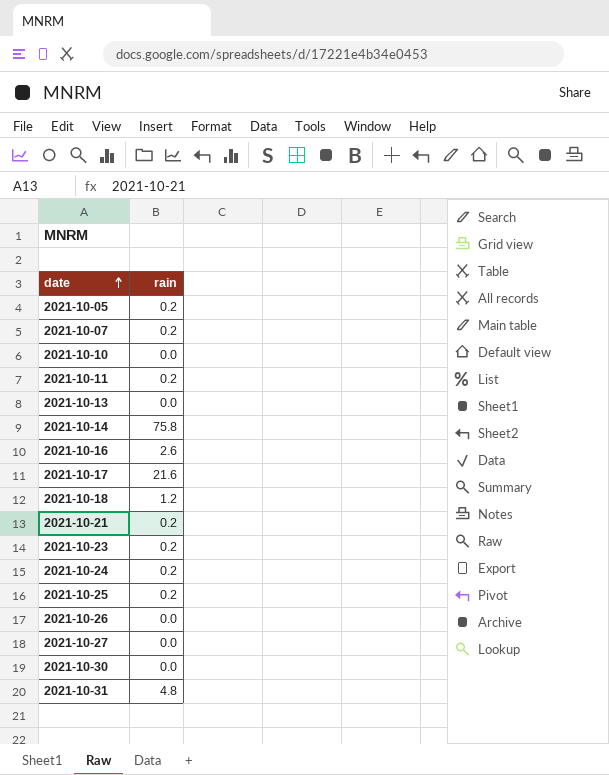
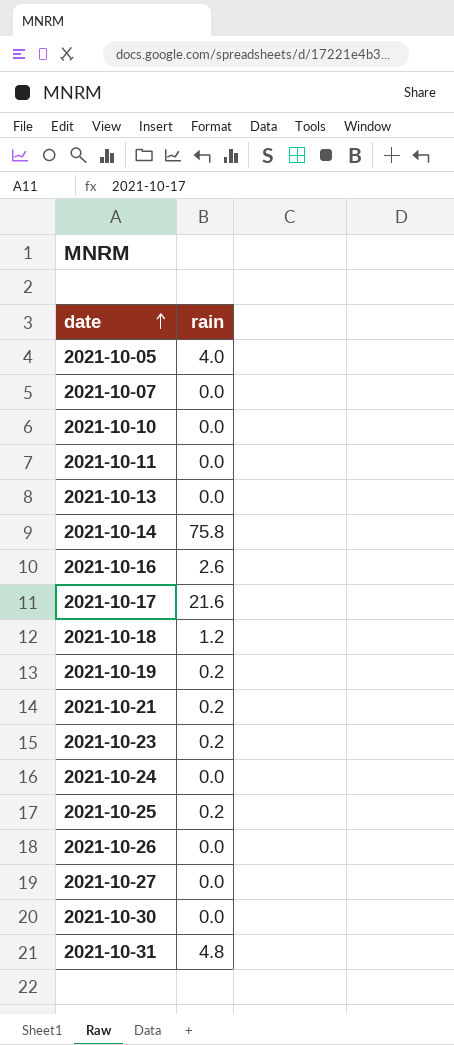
2021-10-05 | rain: 0.2 -> 4.0
2021-10-07 | rain: 0.2 -> 0.0
2021-10-11 | rain: 0.2 -> 0.0
row 2021-10-19: none -> 0.2
2021-10-24 | rain: 0.2 -> 0.0

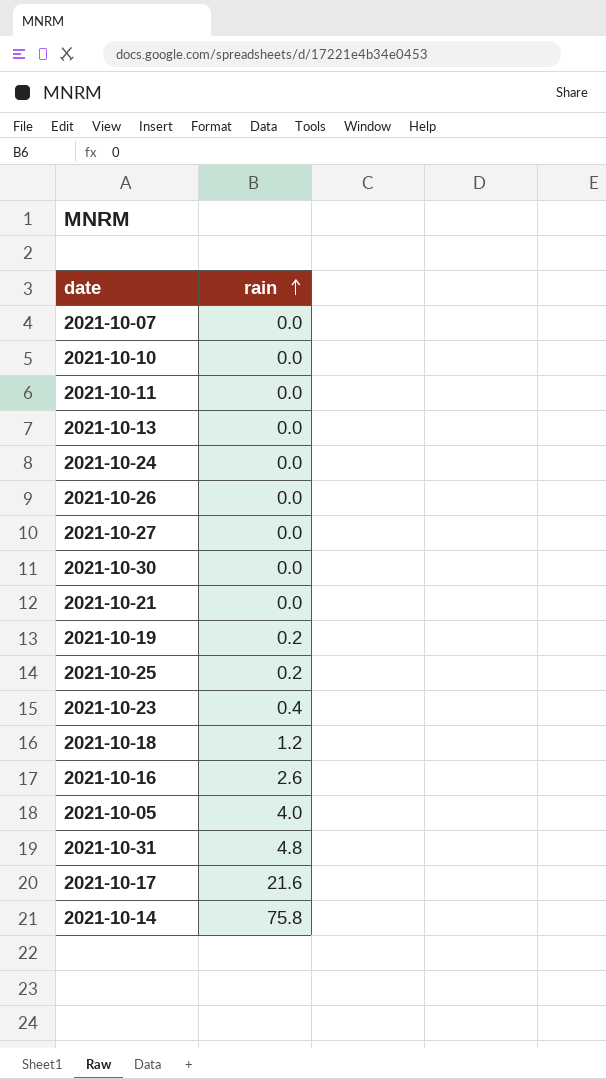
row order: date ascending -> rain ascending
2021-10-21 | rain: 0.2 -> 0.0
2021-10-23 | rain: 0.2 -> 0.4

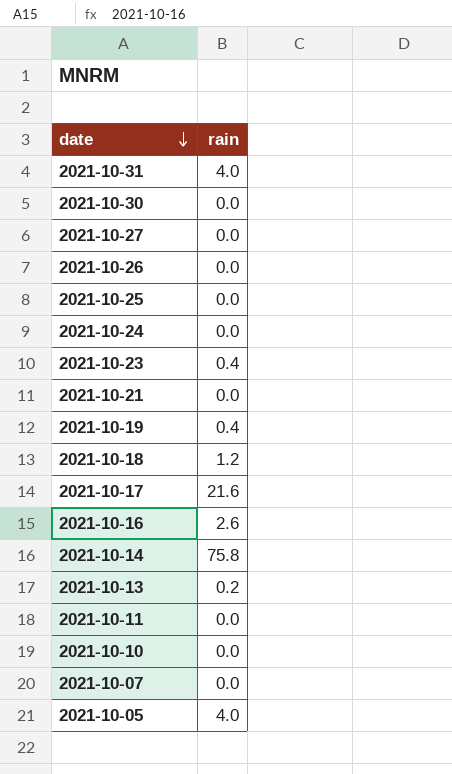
row order: rain ascending -> date descending
2021-10-31 | rain: 4.8 -> 4.0
2021-10-25 | rain: 0.2 -> 0.0
2021-10-19 | rain: 0.2 -> 0.4
2021-10-13 | rain: 0.0 -> 0.2

